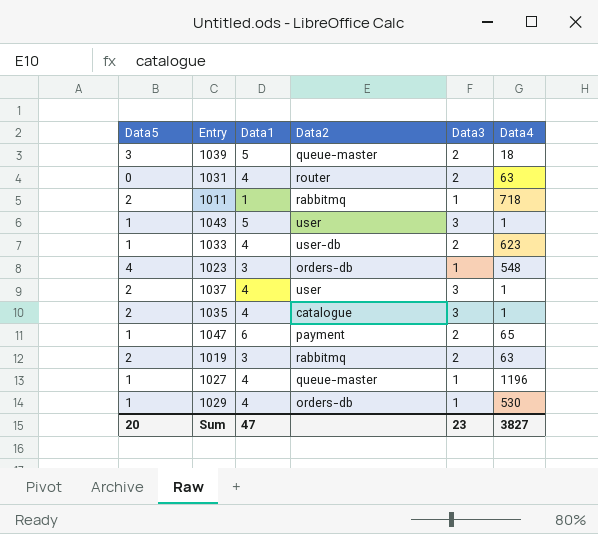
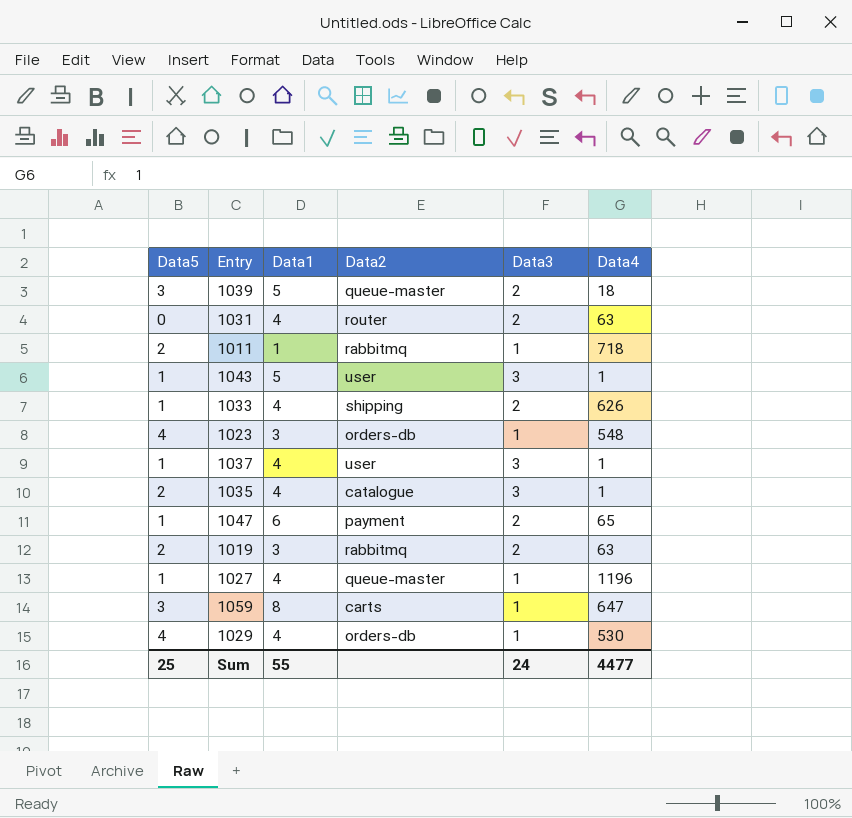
1033 | Data2: user-db -> shipping
1033 | Data4: 623 -> 626
1037 | Data5: 2 -> 1
row 1059: none -> 3 | 8 | carts | 1 | 647
1029 | Data5: 1 -> 4
Sum | Data5: 20 -> 25
Sum | Data1: 47 -> 55
Sum | Data3: 23 -> 24
Sum | Data4: 3827 -> 4477

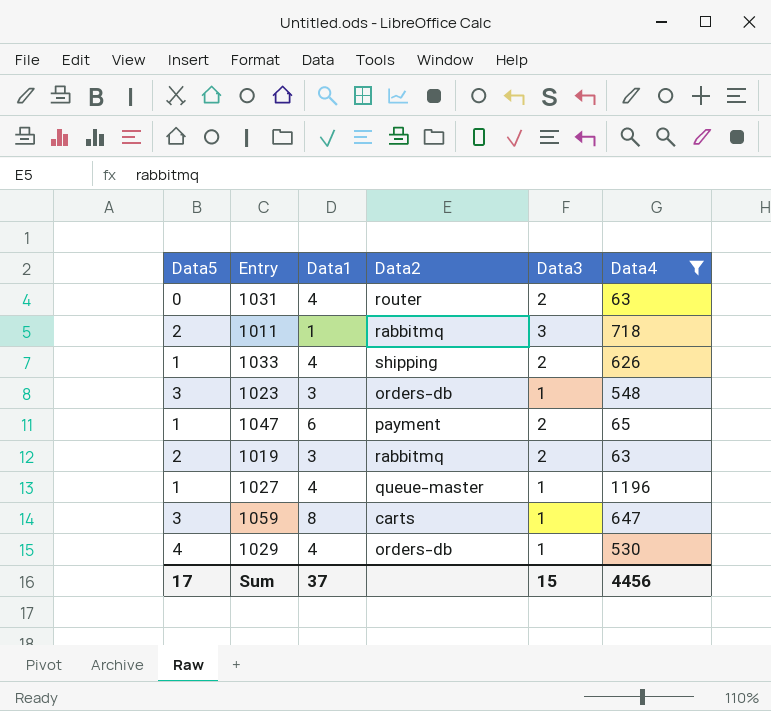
filter: none -> Data4 >= 63
1011 | Data3: 1 -> 3
1023 | Data5: 4 -> 3
Sum | Data5: 25 -> 17
Sum | Data1: 55 -> 37
Sum | Data3: 24 -> 15
Sum | Data4: 4477 -> 4456

